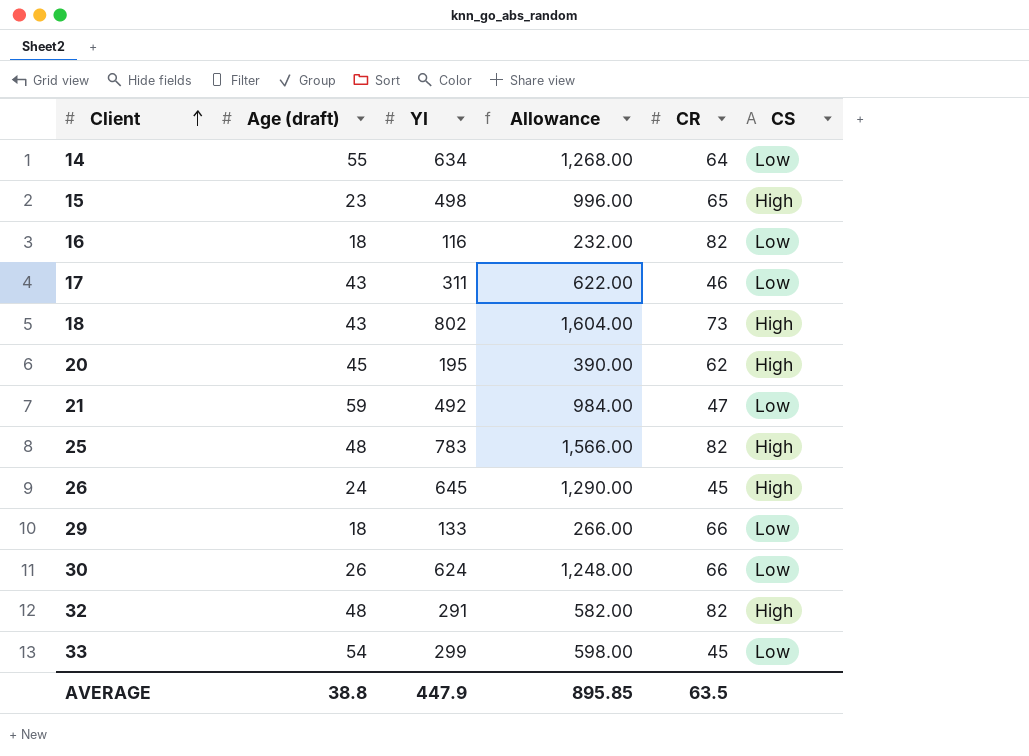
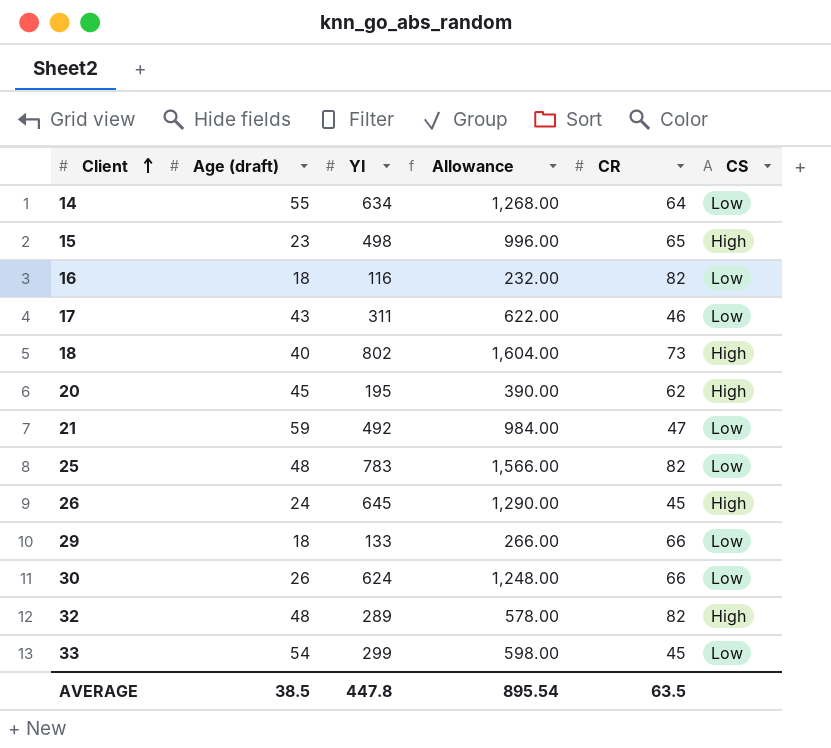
18 | Age (draft): 43 -> 40
25 | CS: High -> Low
32 | YI: 291 -> 289
32 | Allowance: 582.00 -> 578.00
AVERAGE | Age (draft): 38.8 -> 38.5
AVERAGE | YI: 447.9 -> 447.8
AVERAGE | Allowance: 895.85 -> 895.54

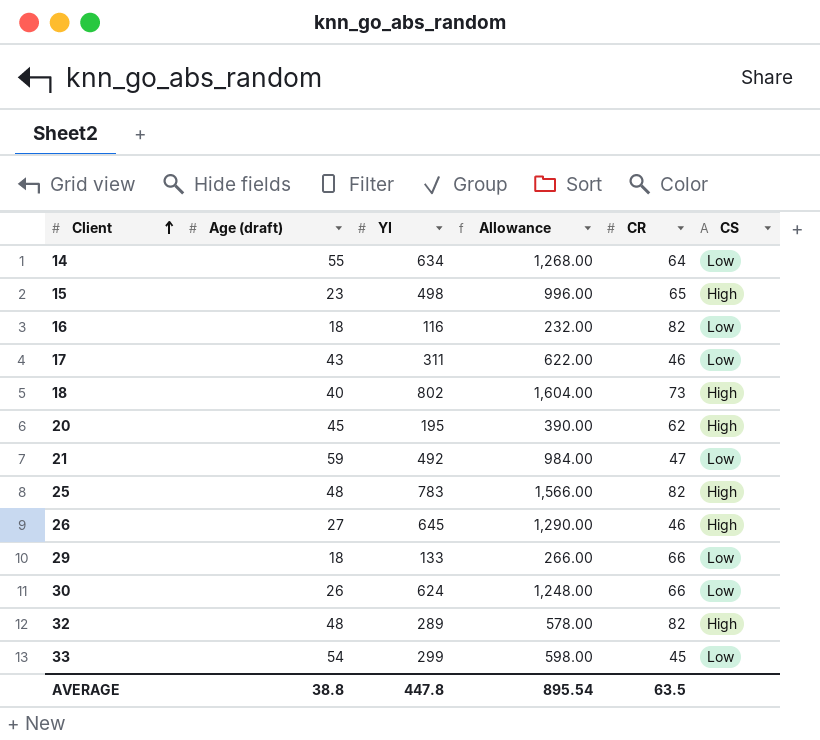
25 | CS: Low -> High
26 | Age (draft): 24 -> 27
26 | CR: 45 -> 46
AVERAGE | Age (draft): 38.5 -> 38.8

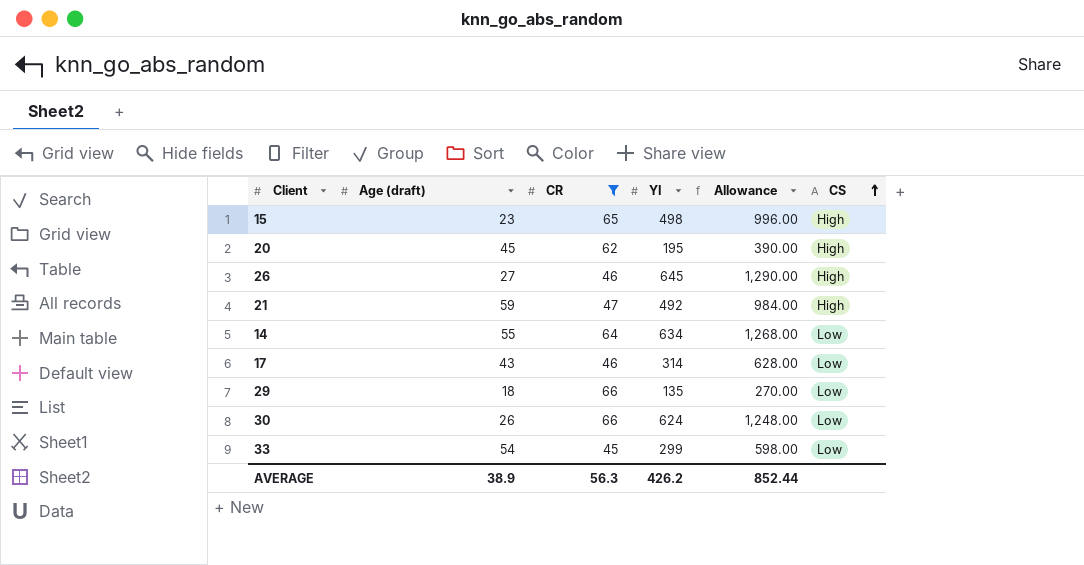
filter: none -> CR <= 66
row order: Client ascending -> CS ascending
column CR | position: 5 -> 3
21 | CS: Low -> High
17 | YI: 311 -> 314
17 | Allowance: 622.00 -> 628.00
29 | YI: 133 -> 135
29 | Allowance: 266.00 -> 270.00
AVERAGE | Age (draft): 38.8 -> 38.9
AVERAGE | CR: 63.5 -> 56.3
AVERAGE | YI: 447.8 -> 426.2
AVERAGE | Allowance: 895.54 -> 852.44

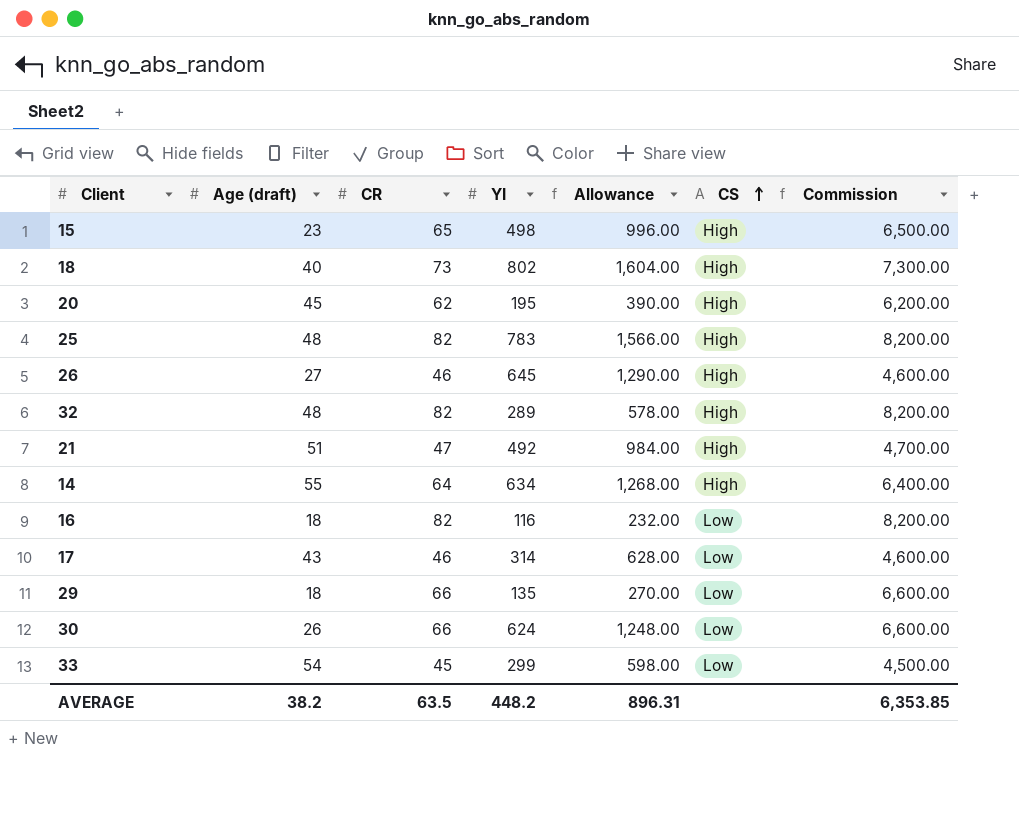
filter: CR <= 66 -> none
column Commission | formula: none -> [CR] * 100
21 | Age (draft): 59 -> 51
14 | CS: Low -> High
AVERAGE | Age (draft): 38.9 -> 38.2
AVERAGE | CR: 56.3 -> 63.5
AVERAGE | YI: 426.2 -> 448.2
AVERAGE | Allowance: 852.44 -> 896.31

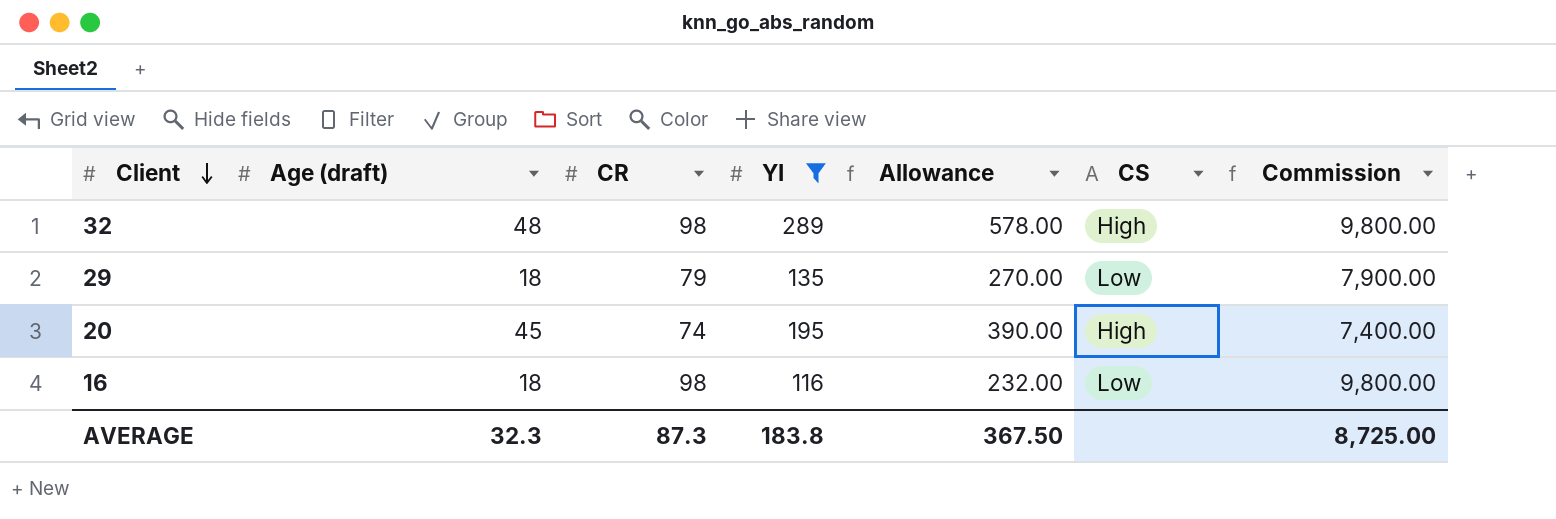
filter: none -> YI <= 289
row order: CS ascending -> Client descending
32 | CR: 82 -> 98
32 | Commission: 8,200.00 -> 9,800.00
29 | CR: 66 -> 79
29 | Commission: 6,600.00 -> 7,900.00
20 | CR: 62 -> 74
20 | Commission: 6,200.00 -> 7,400.00
16 | CR: 82 -> 98
16 | Commission: 8,200.00 -> 9,800.00
AVERAGE | Age (draft): 38.2 -> 32.3
AVERAGE | CR: 63.5 -> 87.3
AVERAGE | YI: 448.2 -> 183.8
AVERAGE | Allowance: 896.31 -> 367.50
AVERAGE | Commission: 6,353.85 -> 8,725.00

